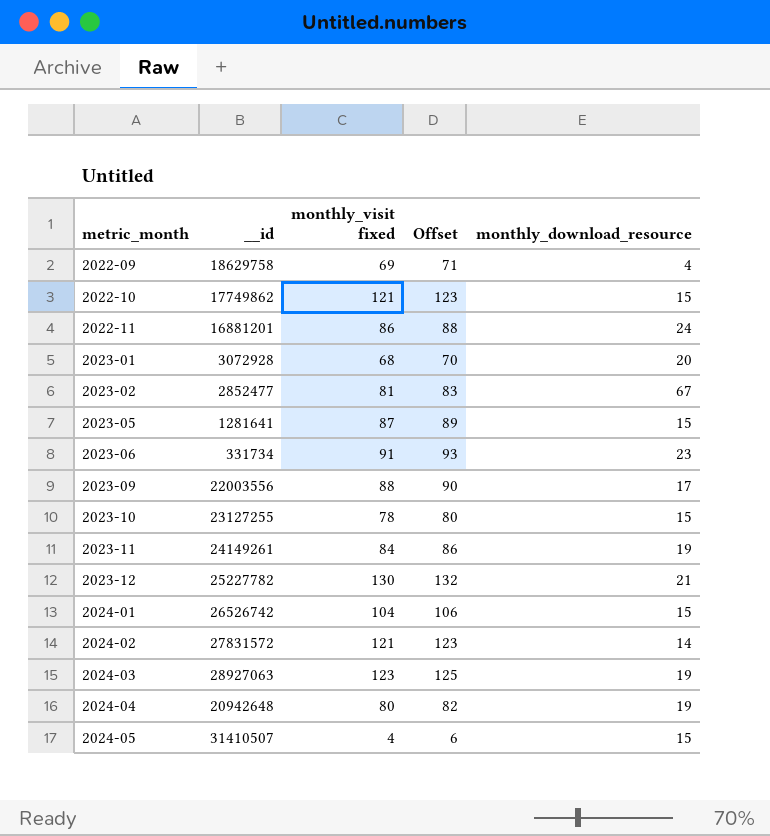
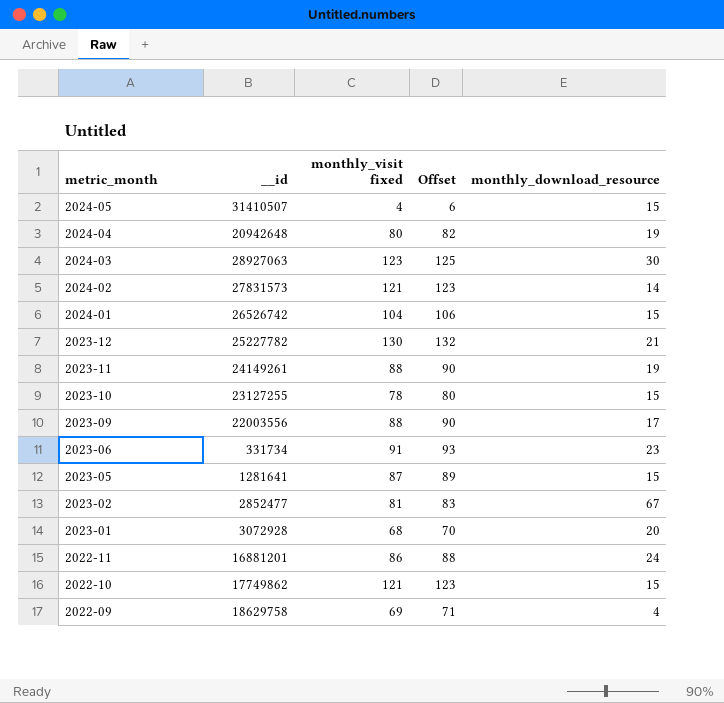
row order: metric_month ascending -> metric_month descending
2024-03 | monthly_download_resource: 19 -> 30
2024-02 | __id: 27831572 -> 27831573
2023-11 | monthly_visit fixed: 84 -> 88
2023-11 | Offset: 86 -> 90

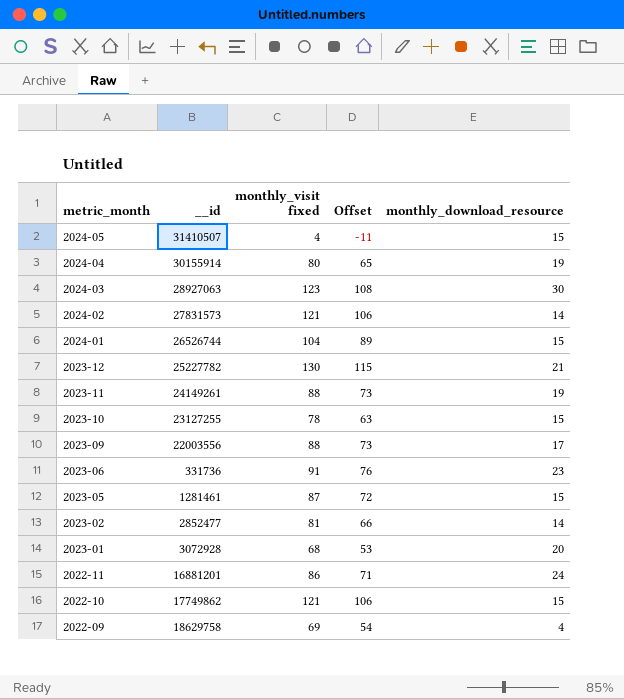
column Offset | formula: [monthly_visit fixed] + 2 -> [monthly_visit fixed] - 15
2024-04 | __id: 20942648 -> 30155914
2024-01 | __id: 26526742 -> 26526744
2023-06 | __id: 331734 -> 331736
2023-05 | __id: 1281641 -> 1281461
2023-02 | monthly_download_resource: 67 -> 14

